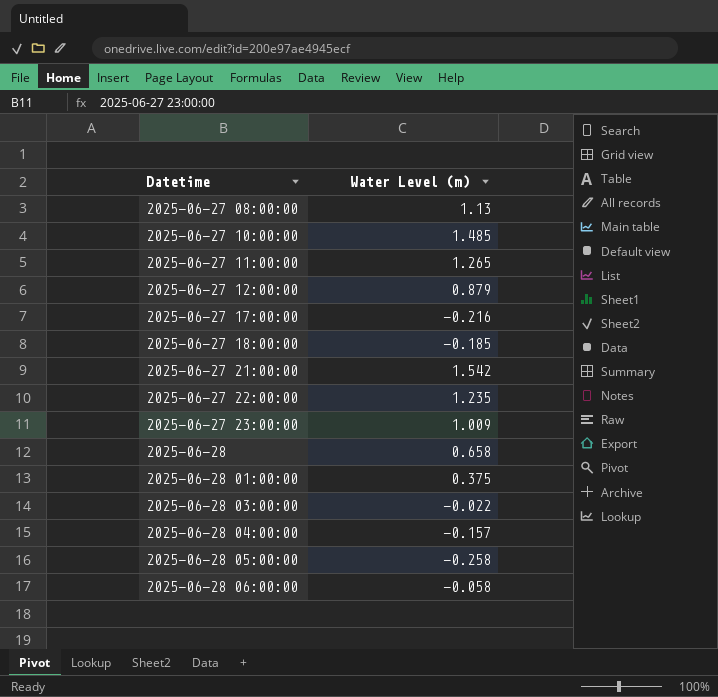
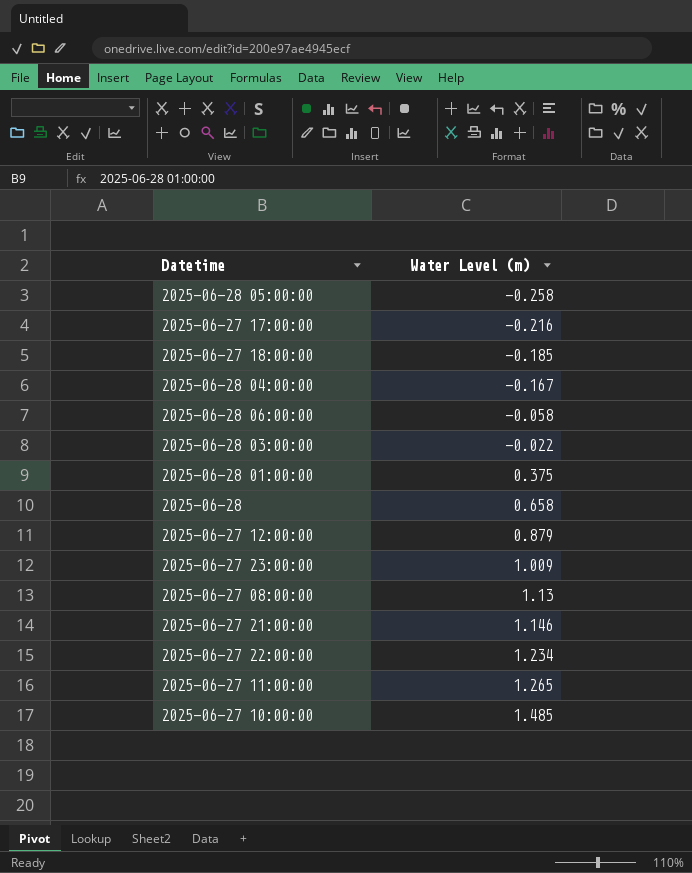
row order: Datetime ascending -> Water Level (m) ascending
2025-06-28 04:00:00 | Water Level (m): -0.157 -> -0.167
2025-06-27 21:00:00 | Water Level (m): 1.542 -> 1.146
2025-06-27 22:00:00 | Water Level (m): 1.235 -> 1.234

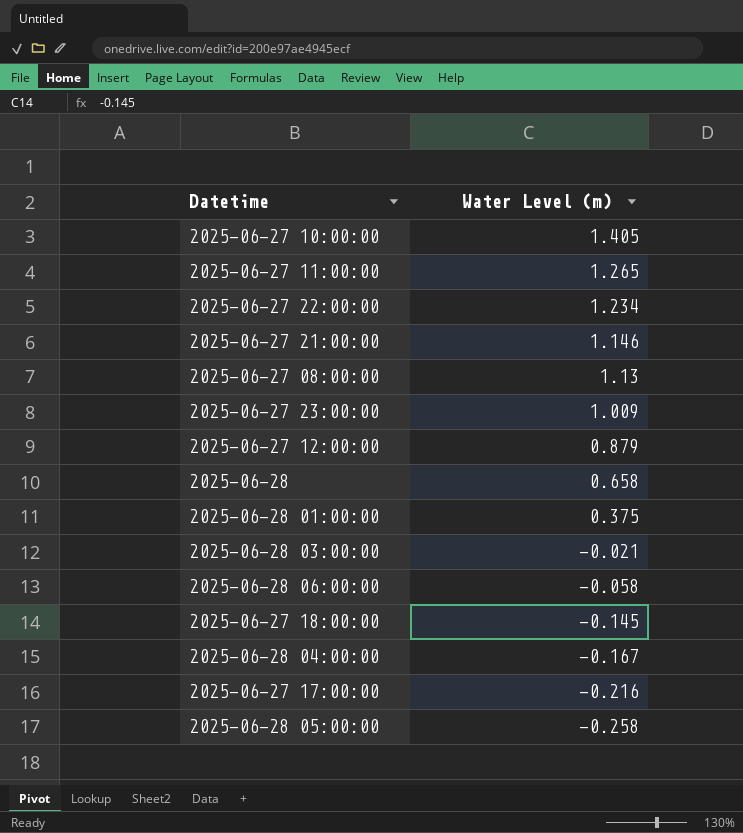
row order: Water Level (m) ascending -> Water Level (m) descending
2025-06-27 10:00:00 | Water Level (m): 1.485 -> 1.405
2025-06-28 03:00:00 | Water Level (m): -0.022 -> -0.021
2025-06-27 18:00:00 | Water Level (m): -0.185 -> -0.145

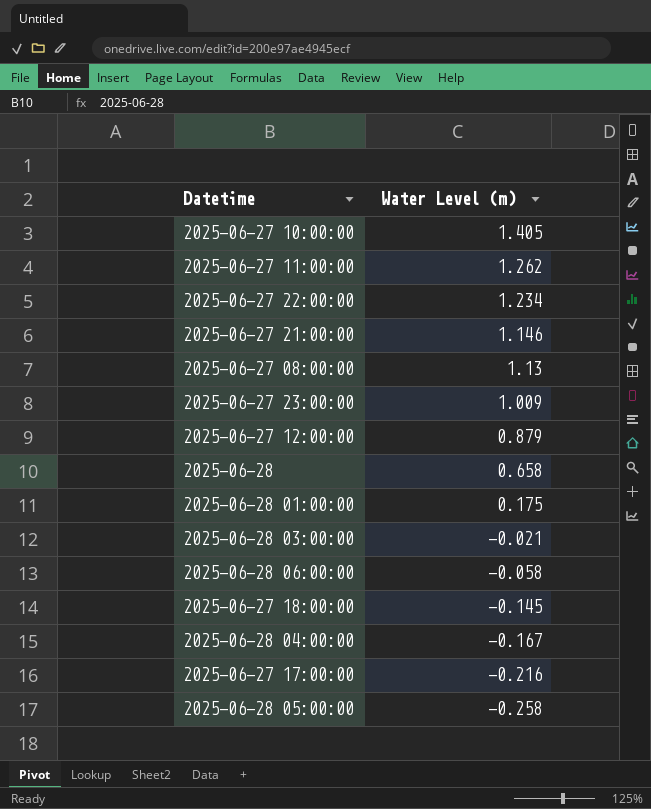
2025-06-27 11:00:00 | Water Level (m): 1.265 -> 1.262
2025-06-28 01:00:00 | Water Level (m): 0.375 -> 0.175

